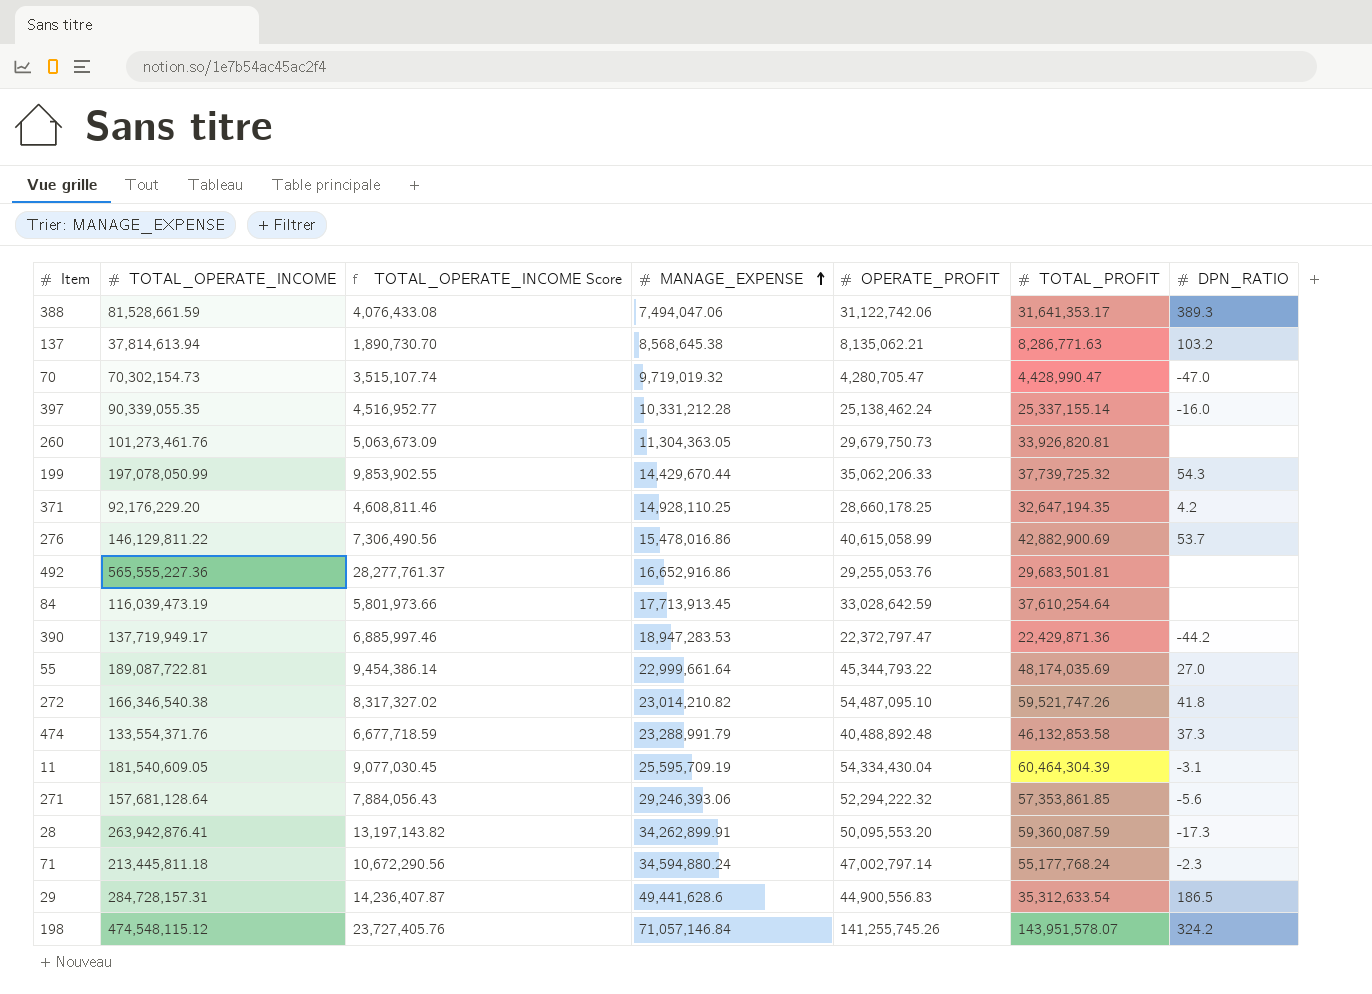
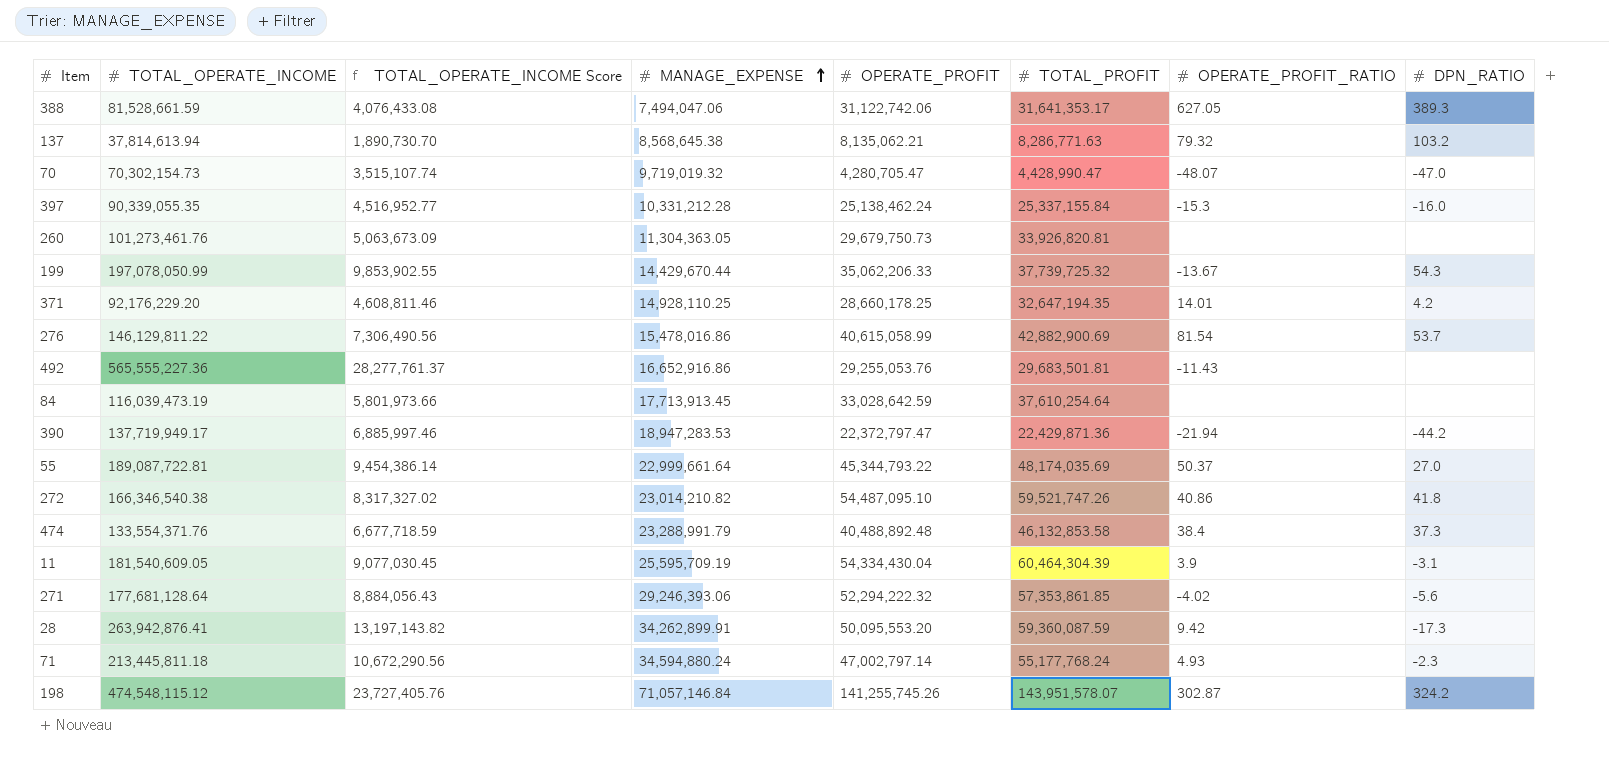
column OPERATE_PROFIT_RATIO | position: none -> 7
row 29: 284,728,157.31 | 14,236,407.87 | 49,441,628.6 | 44,900,556.83 | 35,312,633.54 | 186.5 -> none
397 | TOTAL_PROFIT: 25,337,155.14 -> 25,337,155.84
271 | TOTAL_OPERATE_INCOME: 157,681,128.64 -> 177,681,128.64
271 | TOTAL_OPERATE_INCOME Score: 7,884,056.43 -> 8,884,056.43

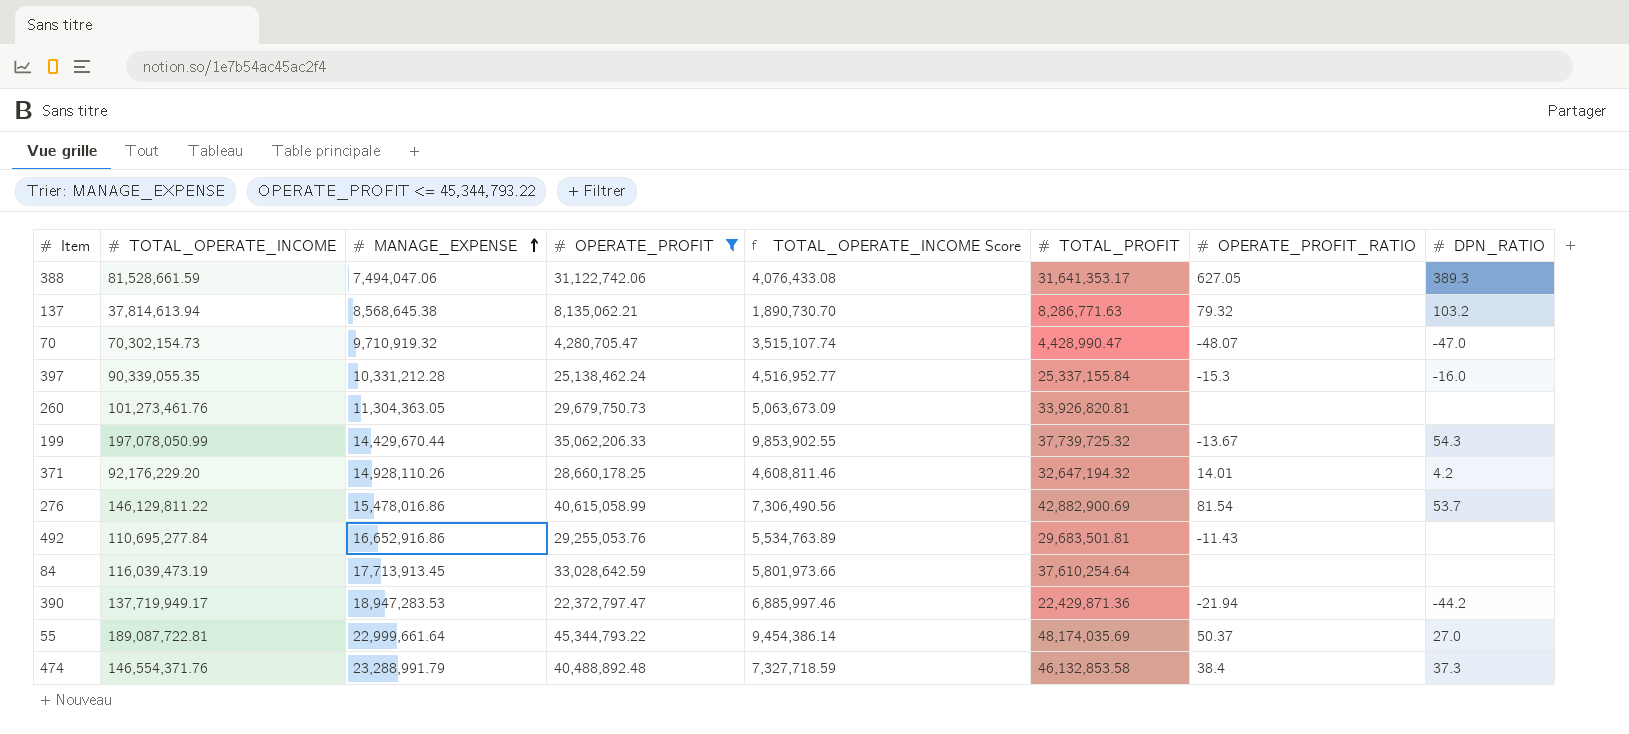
filter: none -> OPERATE_PROFIT <= 45,344,793.22
column TOTAL_OPERATE_INCOME Score | position: 3 -> 5
70 | MANAGE_EXPENSE: 9,719,019.32 -> 9,710,919.32
371 | MANAGE_EXPENSE: 14,928,110.25 -> 14,928,110.26
371 | TOTAL_PROFIT: 32,647,194.35 -> 32,647,194.32
492 | TOTAL_OPERATE_INCOME: 565,555,227.36 -> 110,695,277.84
492 | TOTAL_OPERATE_INCOME Score: 28,277,761.37 -> 5,534,763.89
474 | TOTAL_OPERATE_INCOME: 133,554,371.76 -> 146,554,371.76
474 | TOTAL_OPERATE_INCOME Score: 6,677,718.59 -> 7,327,718.59

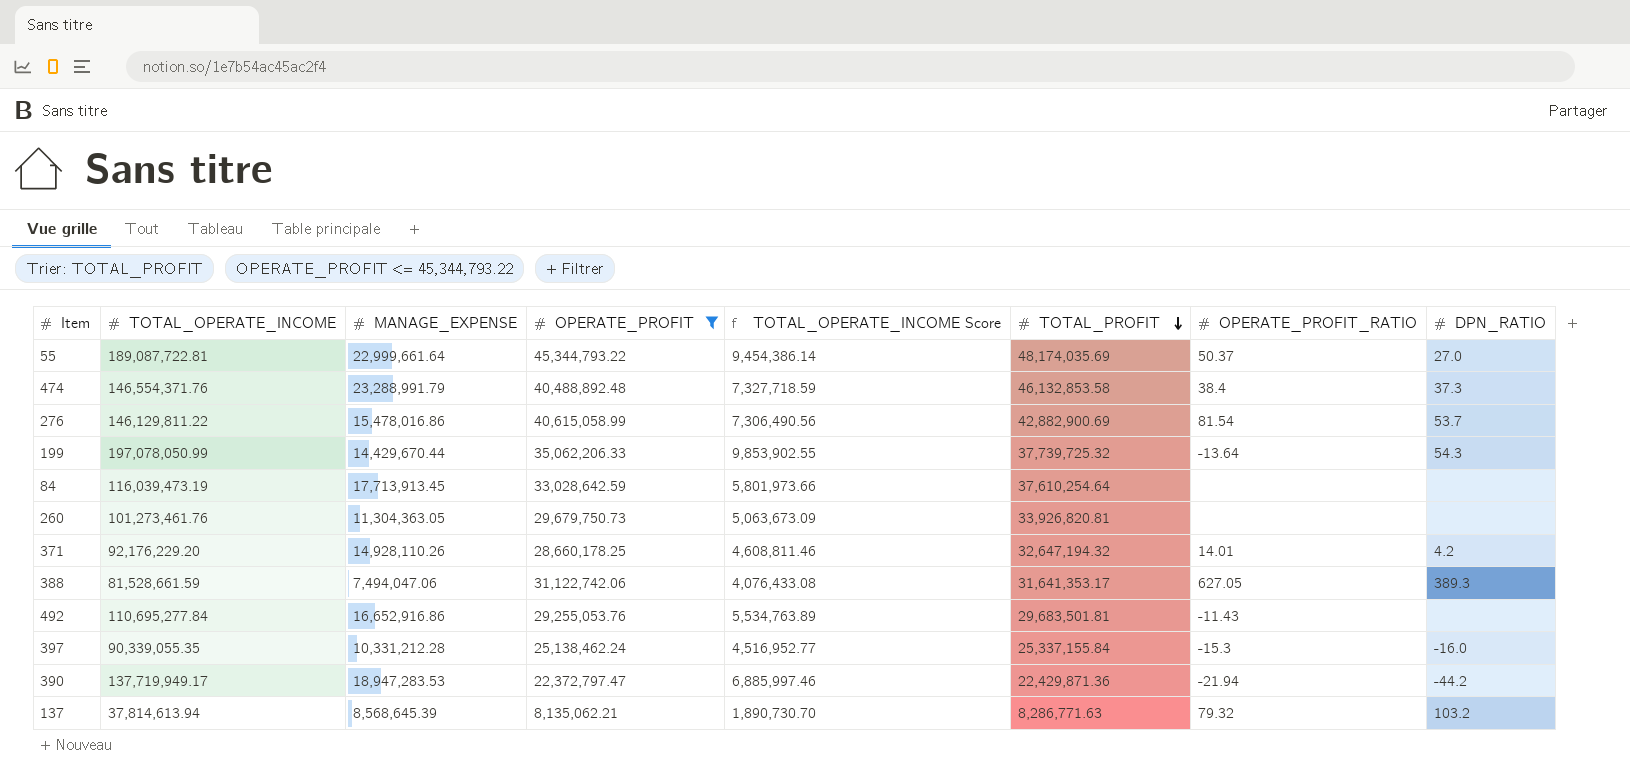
row order: MANAGE_EXPENSE ascending -> TOTAL_PROFIT descending
row 70: 70,302,154.73 | 9,710,919.32 | 4,280,705.47 | 3,515,107.74 | 4,428,990.47 | -48.07 | -47.0 -> none
199 | OPERATE_PROFIT_RATIO: -13.67 -> -13.64
137 | MANAGE_EXPENSE: 8,568,645.38 -> 8,568,645.39

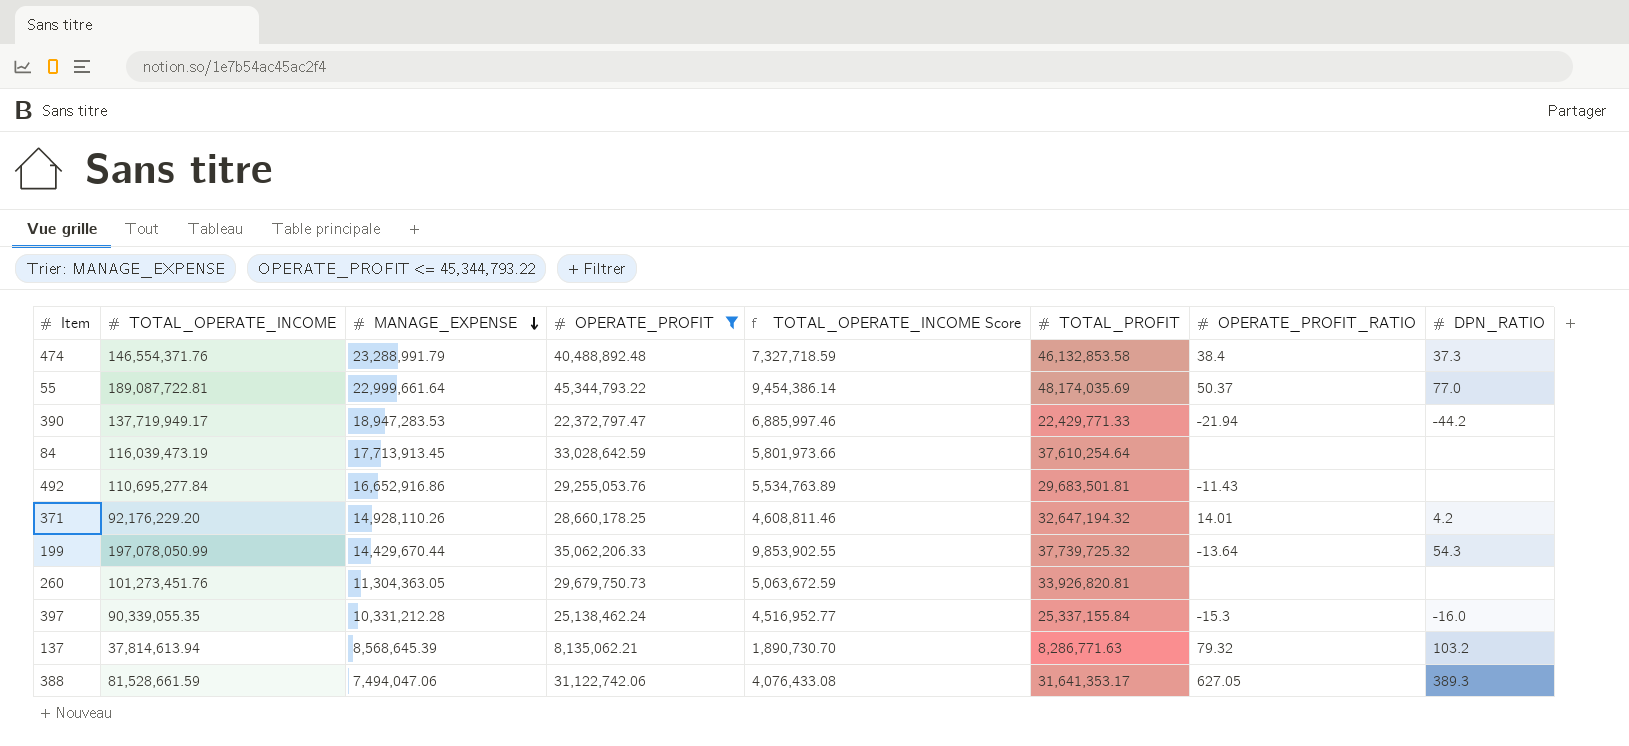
row order: TOTAL_PROFIT descending -> MANAGE_EXPENSE descending
row 276: 146,129,811.22 | 15,478,016.86 | 40,615,058.99 | 7,306,490.56 | 42,882,900.69 | 81.54 | 53.7 -> none
55 | DPN_RATIO: 27.0 -> 77.0
390 | TOTAL_PROFIT: 22,429,871.36 -> 22,429,771.33
260 | TOTAL_OPERATE_INCOME: 101,273,461.76 -> 101,273,451.76
260 | TOTAL_OPERATE_INCOME Score: 5,063,673.09 -> 5,063,672.59

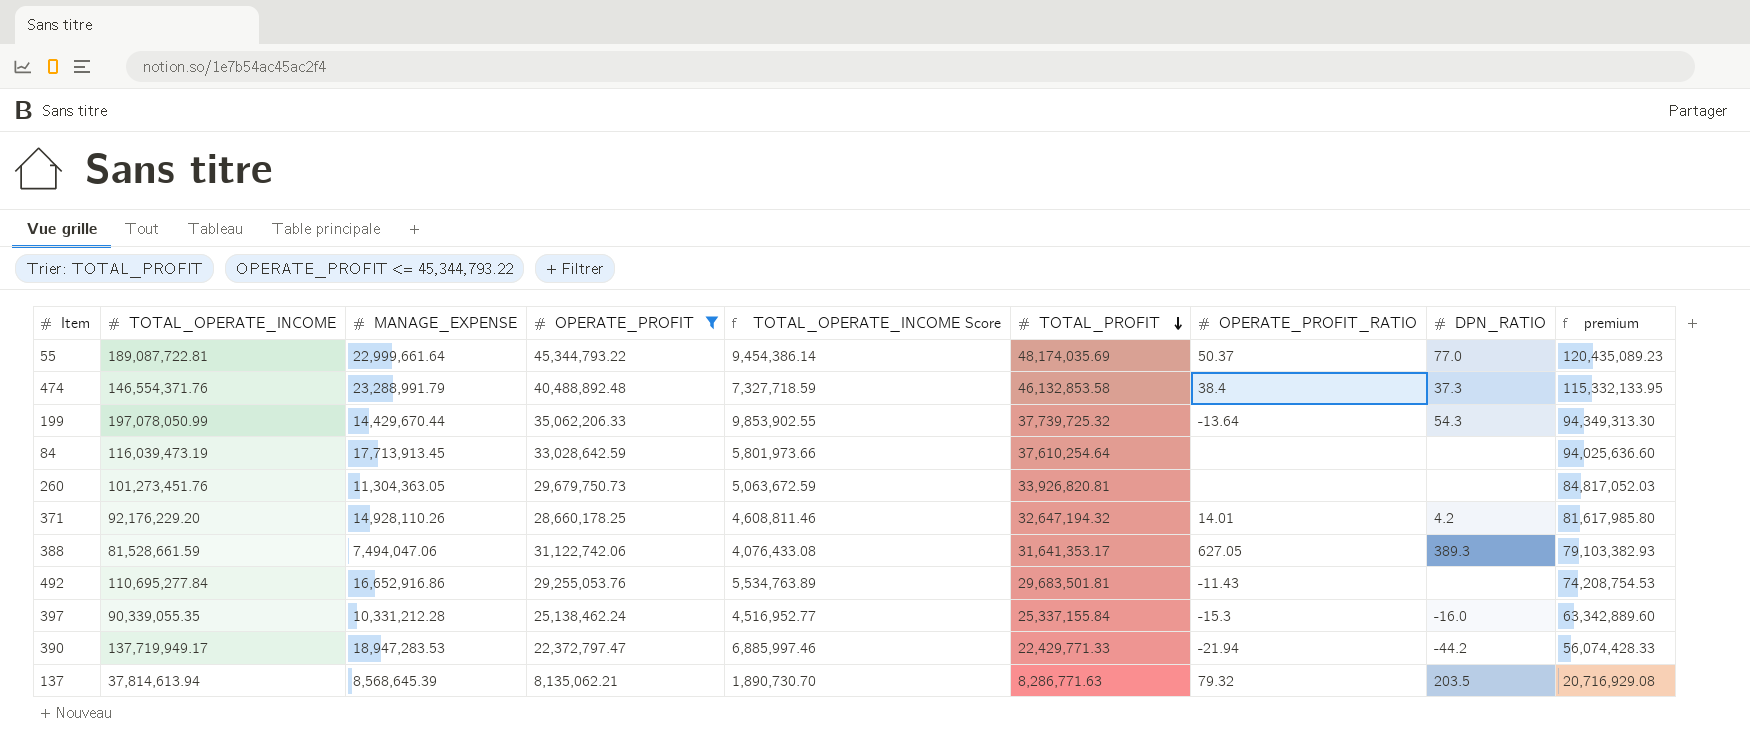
row order: MANAGE_EXPENSE descending -> TOTAL_PROFIT descending
column premium | formula: none -> [TOTAL_PROFIT] * 2.5
137 | DPN_RATIO: 103.2 -> 203.5

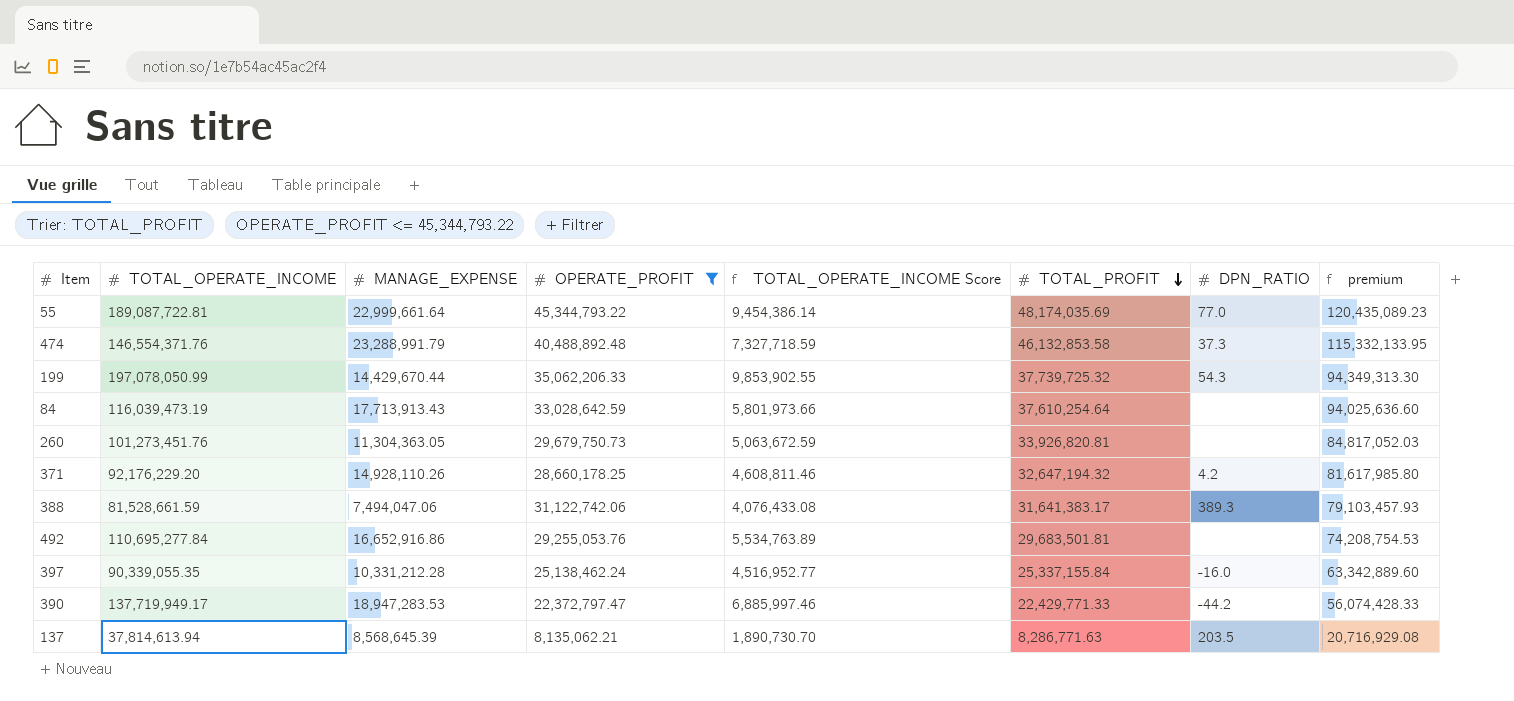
column OPERATE_PROFIT_RATIO | position: 7 -> none
84 | MANAGE_EXPENSE: 17,713,913.45 -> 17,713,913.43
388 | TOTAL_PROFIT: 31,641,353.17 -> 31,641,383.17
388 | premium: 79,103,382.93 -> 79,103,457.93

